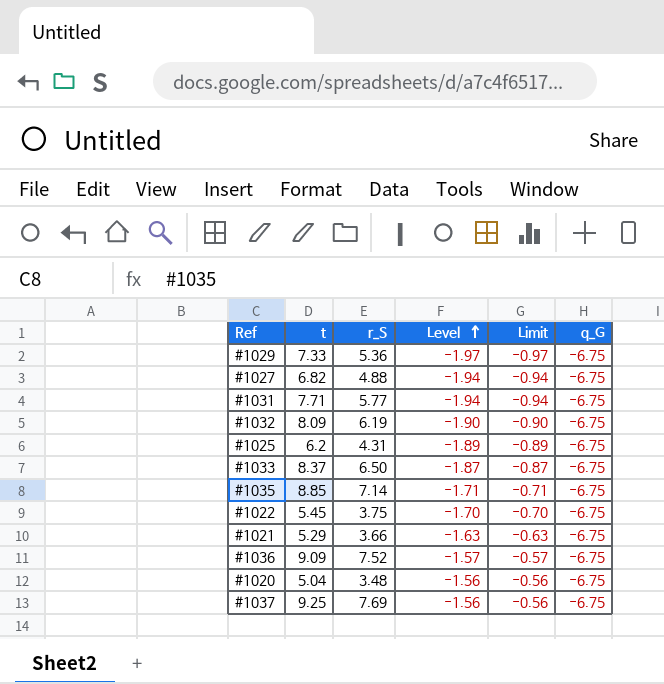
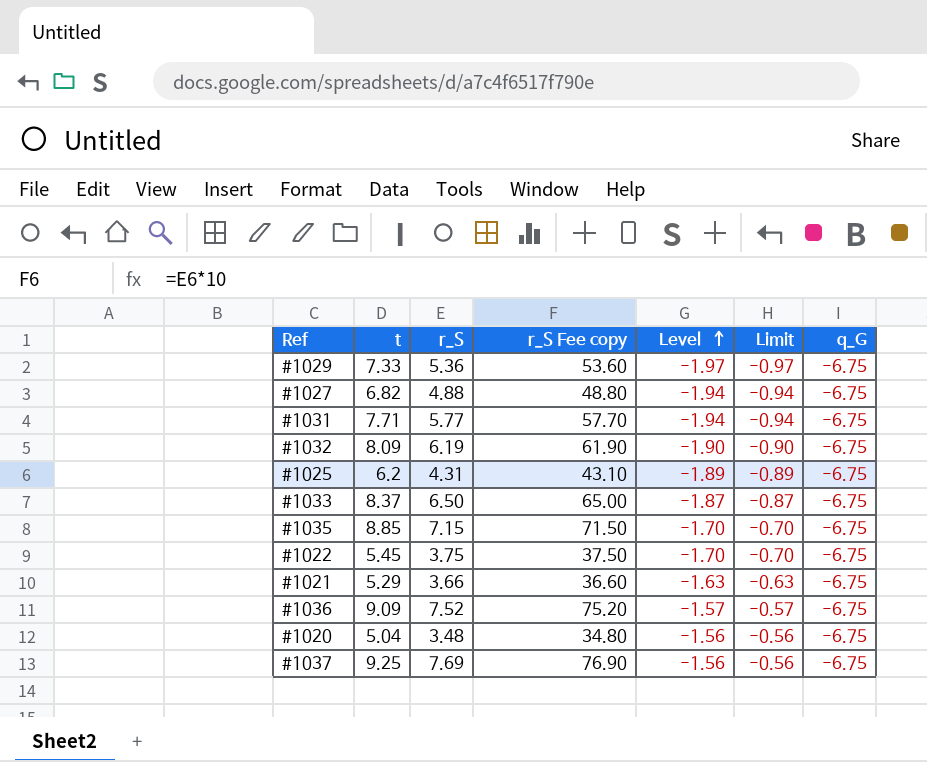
column r_S Fee copy | formula: none -> [r_S] * 10
#1035 | r_S: 7.14 -> 7.15
#1035 | Level: -1.71 -> -1.70
#1035 | Limit: -0.71 -> -0.70

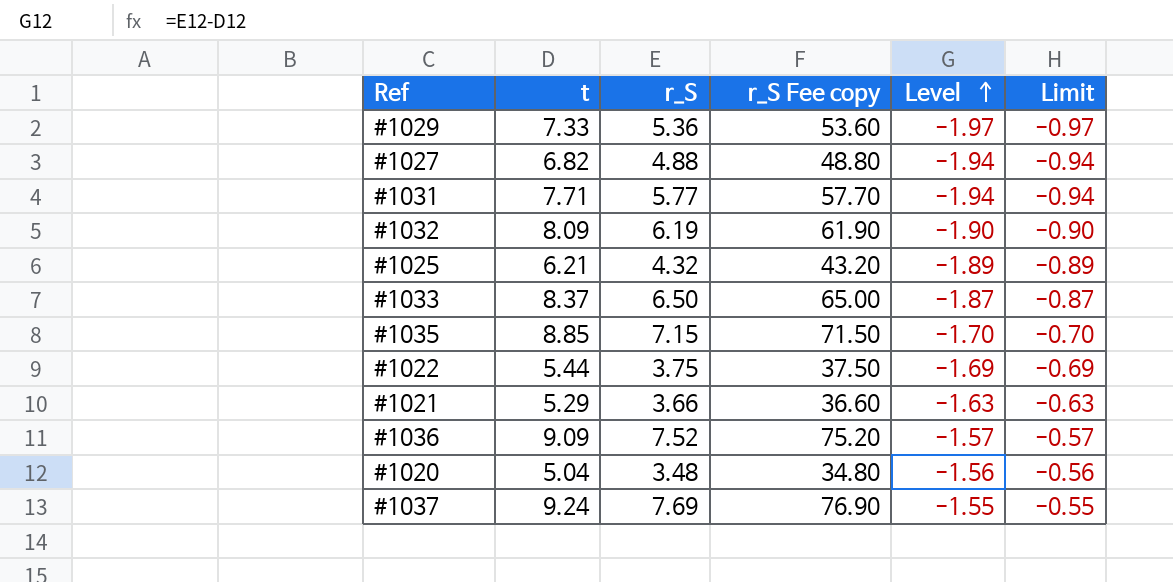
column q_G | position: 7 -> none
#1025 | t: 6.2 -> 6.21
#1025 | r_S: 4.31 -> 4.32
#1025 | r_S Fee copy: 43.10 -> 43.20
#1022 | t: 5.45 -> 5.44
#1022 | Level: -1.70 -> -1.69
#1022 | Limit: -0.70 -> -0.69
#1037 | t: 9.25 -> 9.24
#1037 | Level: -1.56 -> -1.55
#1037 | Limit: -0.56 -> -0.55

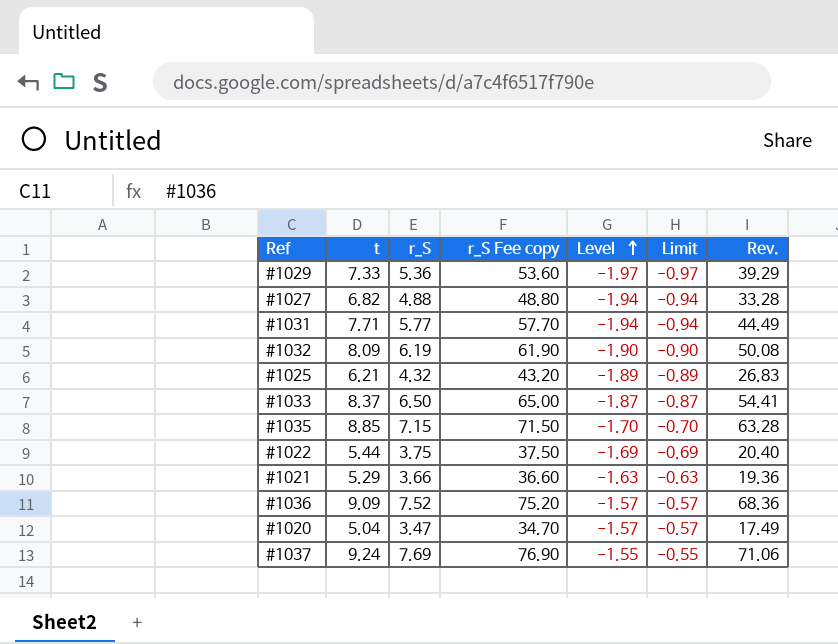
column Rev. | formula: none -> [t] * [r_S]
#1020 | r_S: 3.48 -> 3.47
#1020 | r_S Fee copy: 34.80 -> 34.70
#1020 | Level: -1.56 -> -1.57
#1020 | Limit: -0.56 -> -0.57

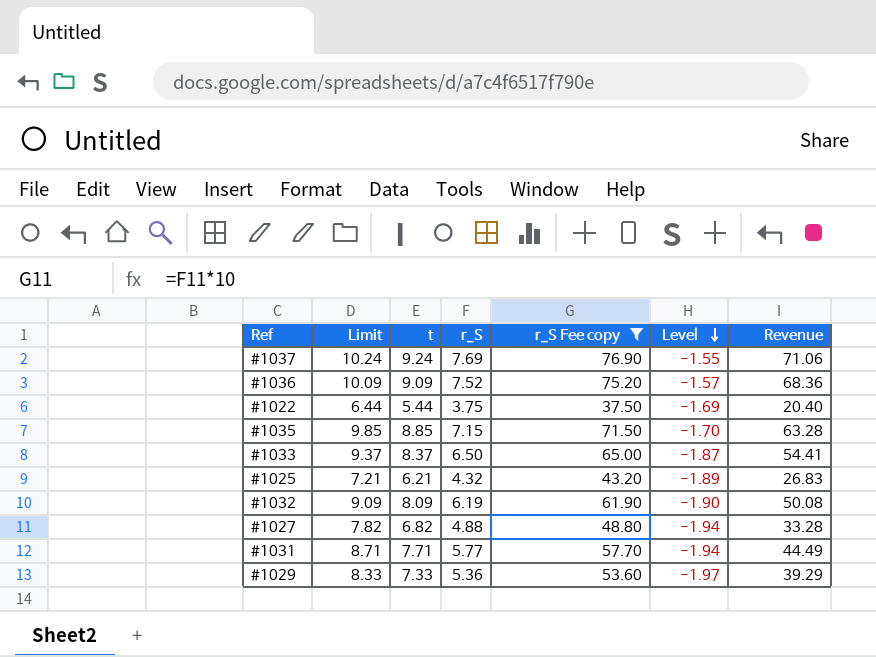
filter: none -> r_S Fee copy >= 37.50
row order: Level ascending -> Level descending
column Limit | formula: [Level] + 1 -> [t] + 1
column Limit | position: 6 -> 2
column name: Rev. -> Revenue

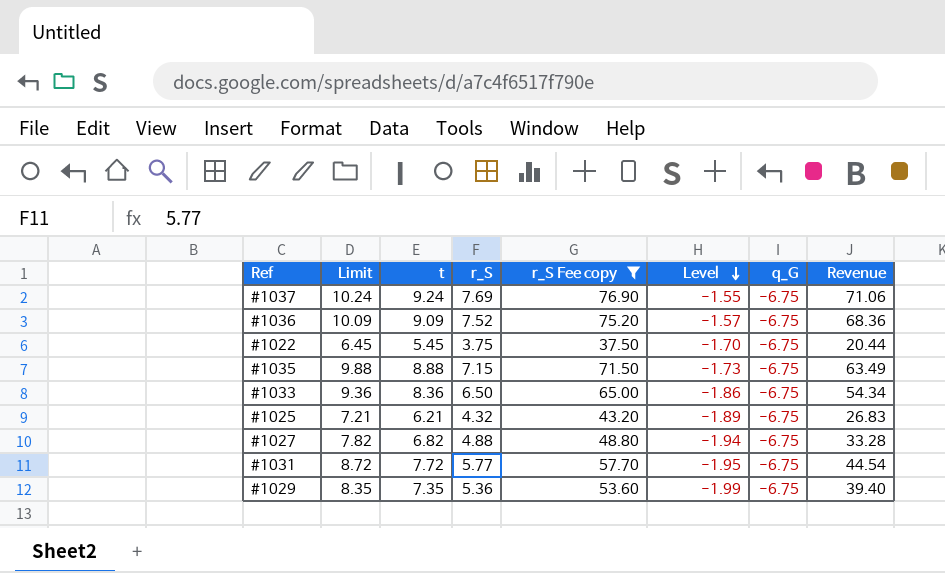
column q_G | position: none -> 7
row #1032: 9.09 | 8.09 | 6.19 | 61.90 | -1.90 | 50.08 -> none
#1022 | Limit: 6.44 -> 6.45
#1022 | t: 5.44 -> 5.45
#1022 | Level: -1.69 -> -1.70
#1022 | Revenue: 20.40 -> 20.44
#1035 | Limit: 9.85 -> 9.88
#1035 | t: 8.85 -> 8.88
#1035 | Level: -1.70 -> -1.73
#1035 | Revenue: 63.28 -> 63.49
#1033 | Limit: 9.37 -> 9.36
#1033 | t: 8.37 -> 8.36
#1033 | Level: -1.87 -> -1.86
#1033 | Revenue: 54.41 -> 54.34
#1031 | Limit: 8.71 -> 8.72
#1031 | t: 7.71 -> 7.72
#1031 | Level: -1.94 -> -1.95
#1031 | Revenue: 44.49 -> 44.54
#1029 | Limit: 8.33 -> 8.35
#1029 | t: 7.33 -> 7.35
#1029 | Level: -1.97 -> -1.99
#1029 | Revenue: 39.29 -> 39.40

